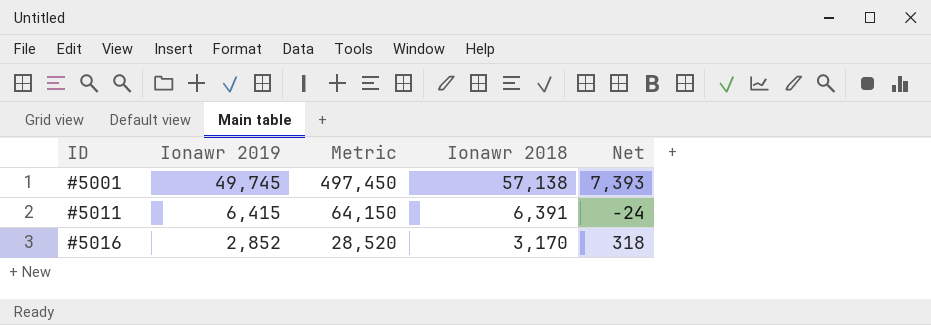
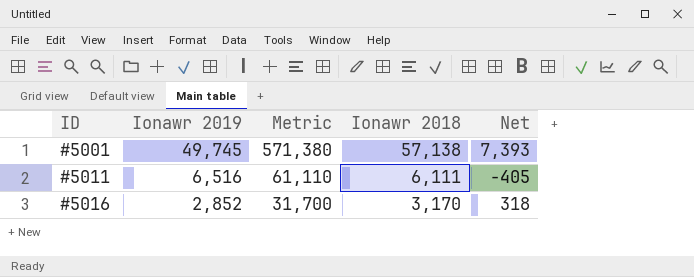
column Metric | formula: [Ionawr 2019] * 10 -> [Ionawr 2018] * 10
#5011 | Ionawr 2019: 6,415 -> 6,516
#5011 | Ionawr 2018: 6,391 -> 6,111
#5011 | Net: -24 -> -405

